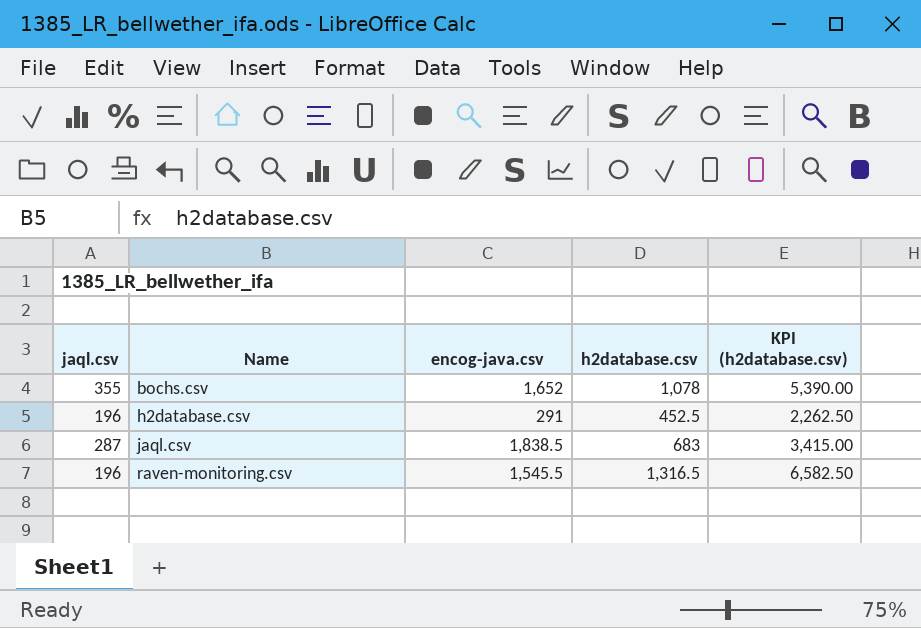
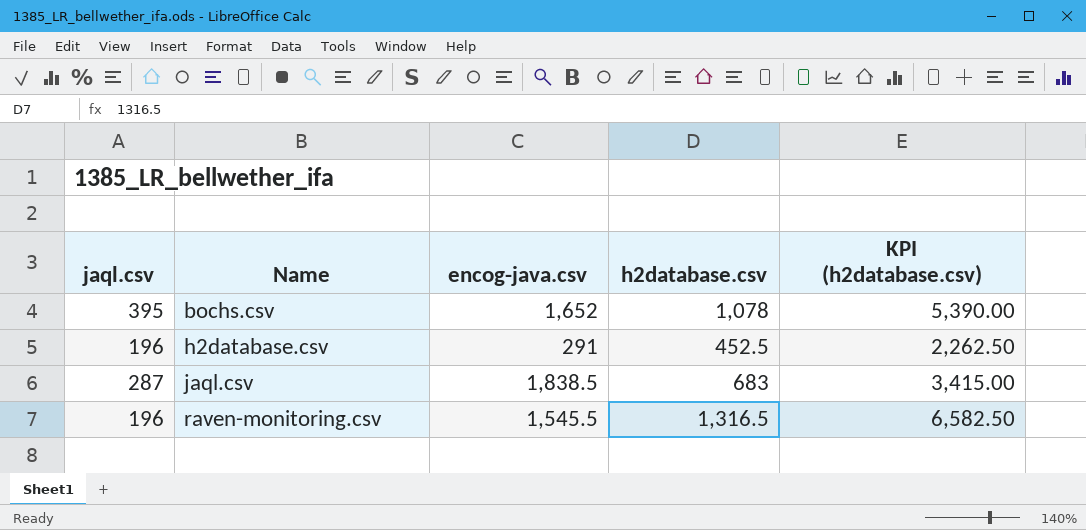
bochs.csv | jaql.csv: 355 -> 395

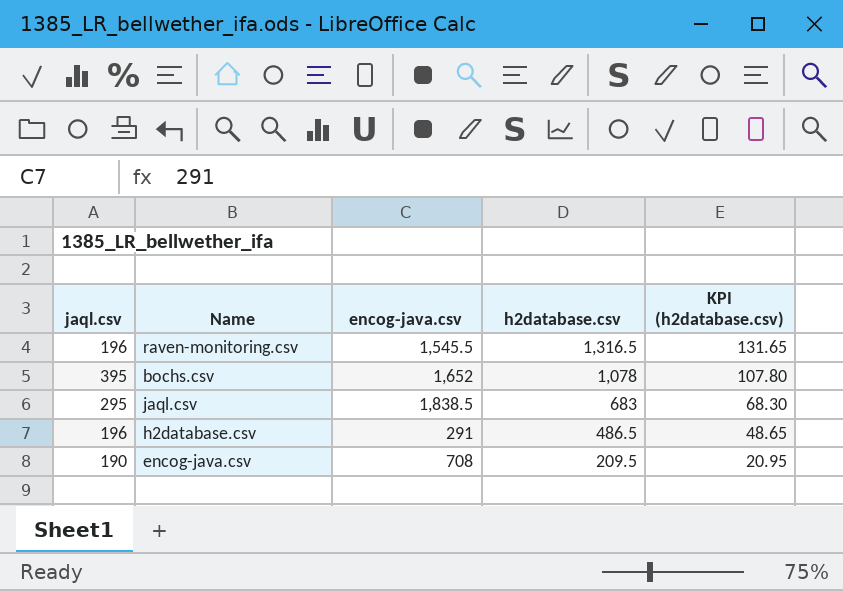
row order: Name ascending -> h2database.csv descending
column KPI (h2database.csv) | formula: [h2database.csv] * 5 -> [h2database.csv] * 0.1
jaql.csv | jaql.csv: 287 -> 295
h2database.csv | h2database.csv: 452.5 -> 486.5
row encog-java.csv: none -> 190 | 708 | 209.5 | 20.95

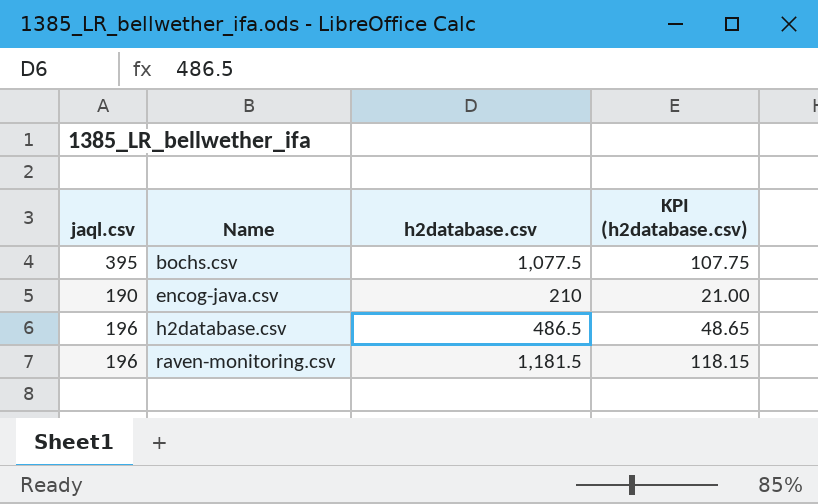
row order: h2database.csv descending -> Name ascending
column encog-java.csv | position: 3 -> none
row jaql.csv: 295 | 1,838.5 | 683 | 68.30 -> none
bochs.csv | h2database.csv: 1,078 -> 1,077.5
bochs.csv | KPI (h2database.csv): 107.80 -> 107.75
encog-java.csv | h2database.csv: 209.5 -> 210
encog-java.csv | KPI (h2database.csv): 20.95 -> 21.00
raven-monitoring.csv | h2database.csv: 1,316.5 -> 1,181.5
raven-monitoring.csv | KPI (h2database.csv): 131.65 -> 118.15

